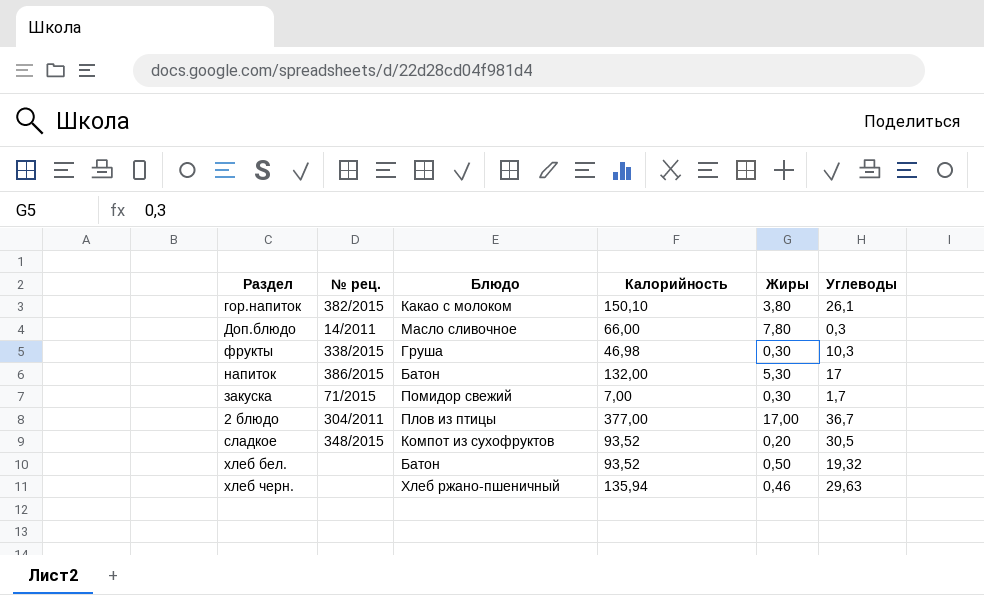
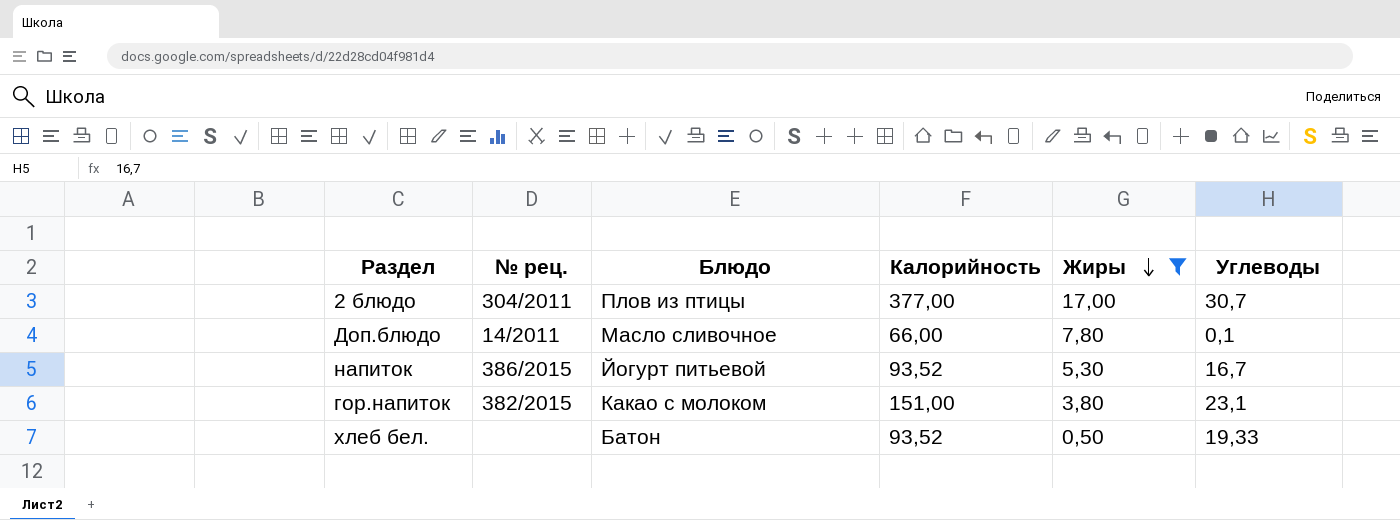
filter: none -> Жиры >= 0,50
row order: none -> Жиры descending
2 блюдо | Углеводы: 36,7 -> 30,7
Доп.блюдо | Углеводы: 0,3 -> 0,1
напиток | Блюдо: Батон -> Йогурт питьевой
напиток | Калорийность: 132,00 -> 93,52
напиток | Углеводы: 17 -> 16,7
гор.напиток | Калорийность: 150,10 -> 151,00
гор.напиток | Углеводы: 26,1 -> 23,1
хлеб бел. | Углеводы: 19,32 -> 19,33

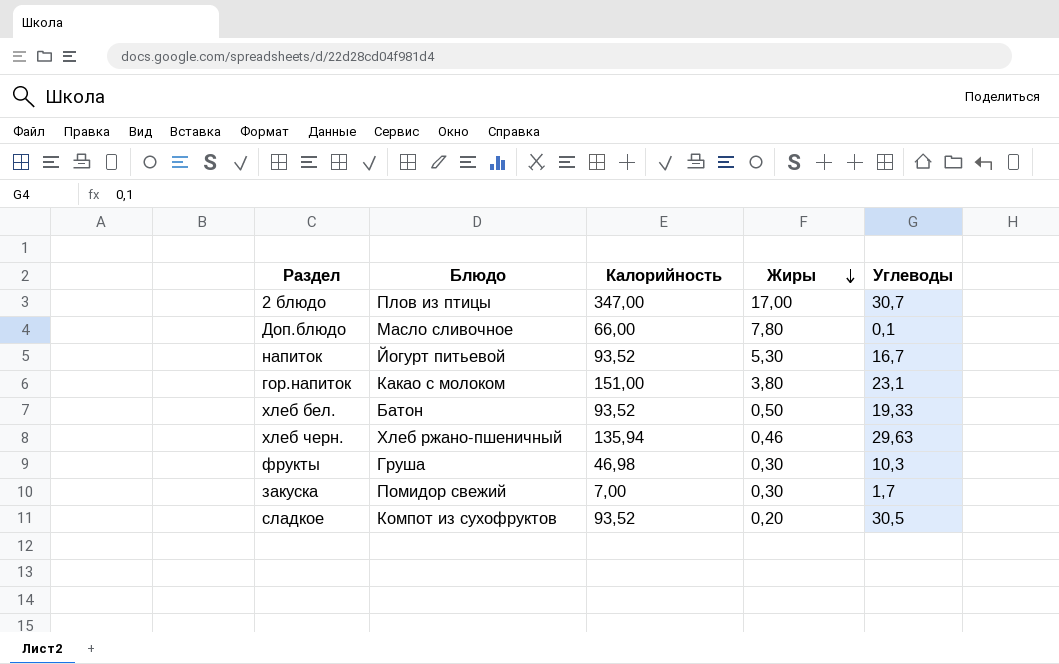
filter: Жиры >= 0,50 -> none
column № рец. | position: 2 -> none
2 блюдо | Калорийность: 377,00 -> 347,00

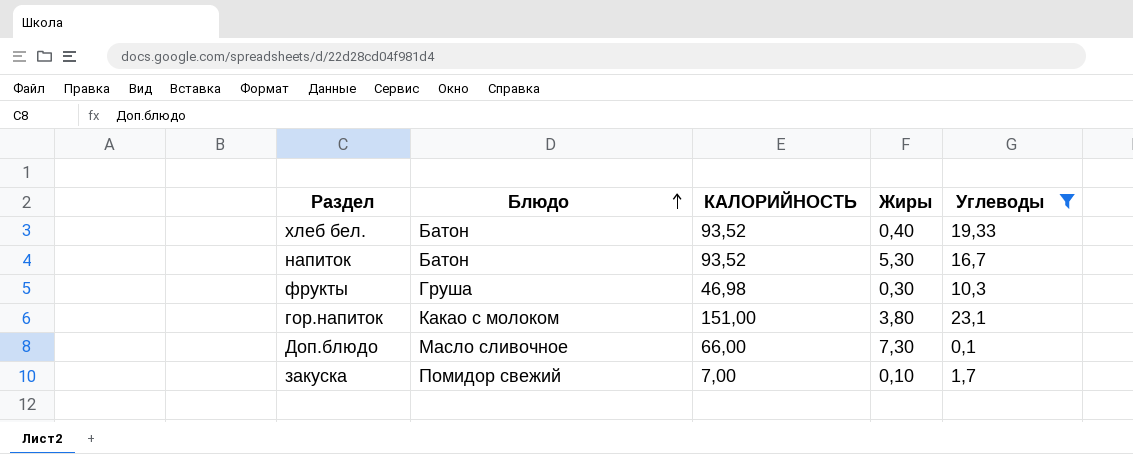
filter: none -> Углеводы <= 23,1
row order: Жиры descending -> Блюдо ascending
column name: Калорийность -> КАЛОРИЙНОСТЬ
хлеб бел. | Жиры: 0,50 -> 0,40
напиток | Блюдо: Йогурт питьевой -> Батон
Доп.блюдо | Жиры: 7,80 -> 7,30
закуска | Жиры: 0,30 -> 0,10

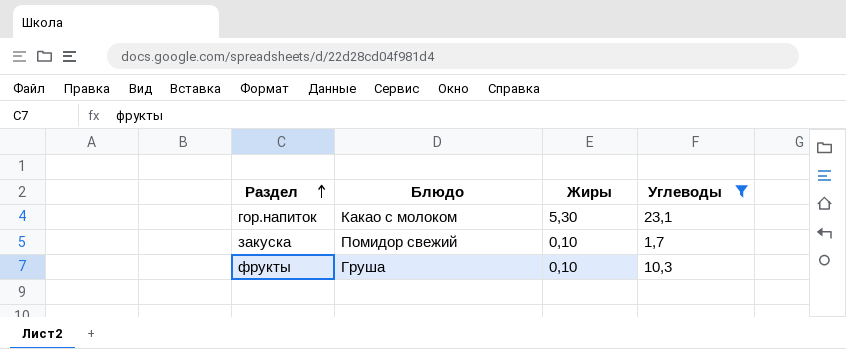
row order: Блюдо ascending -> Раздел ascending
column КАЛОРИЙНОСТЬ | position: 3 -> none
row хлеб бел.: Батон | 93,52 | 0,40 | 19,33 -> none
row напиток: Батон | 93,52 | 5,30 | 16,7 -> none
row Доп.блюдо: Масло сливочное | 66,00 | 7,30 | 0,1 -> none
гор.напиток | Жиры: 3,80 -> 5,30
фрукты | Жиры: 0,30 -> 0,10

